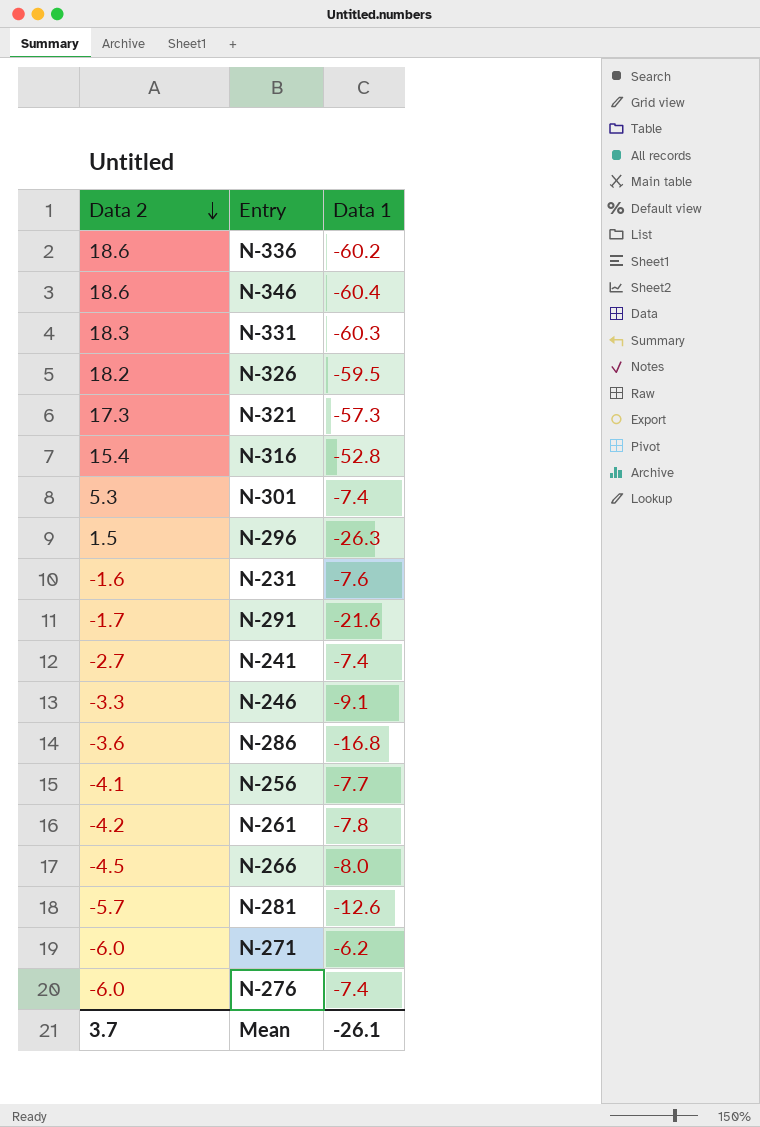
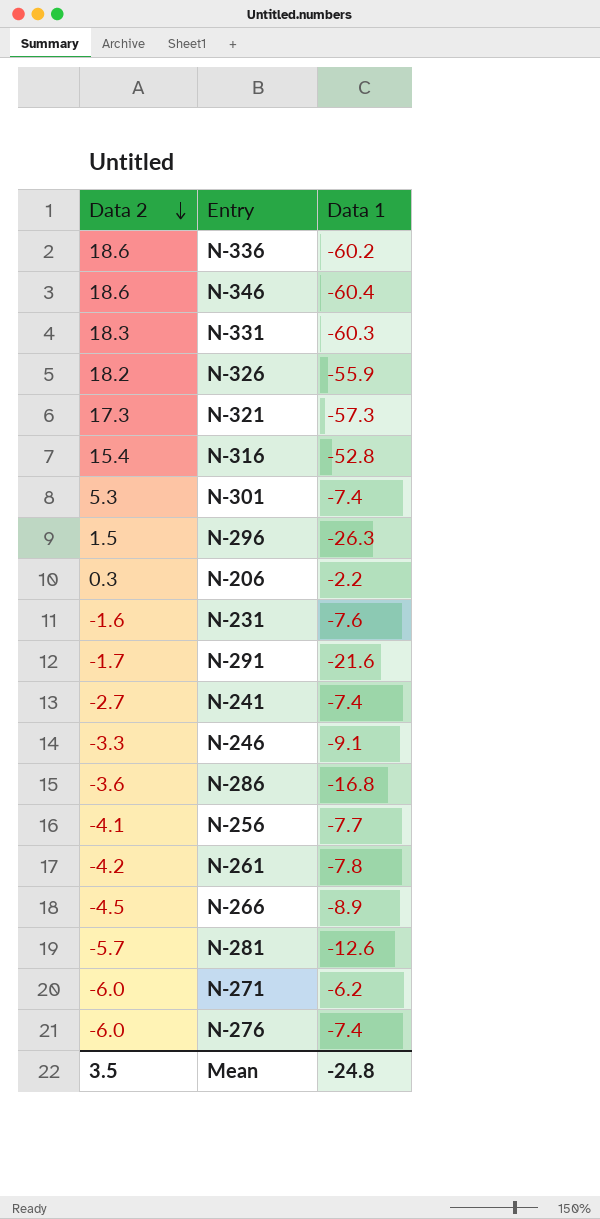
N-326 | Data 1: -59.5 -> -55.9
row N-206: none -> 0.3 | -2.2
N-266 | Data 1: -8.0 -> -8.9
Mean | Data 2: 3.7 -> 3.5
Mean | Data 1: -26.1 -> -24.8

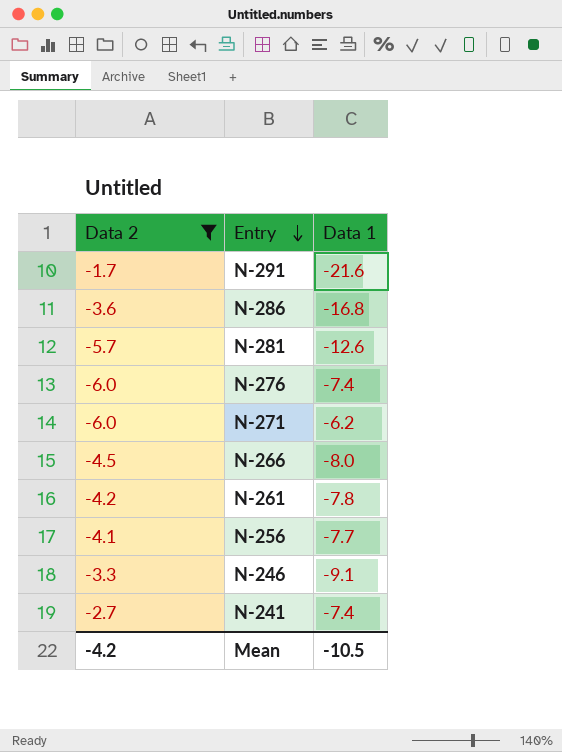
filter: none -> Data 2 <= -1.7
row order: Data 2 descending -> Entry descending
N-266 | Data 1: -8.9 -> -8.0
Mean | Data 2: 3.5 -> -4.2
Mean | Data 1: -24.8 -> -10.5

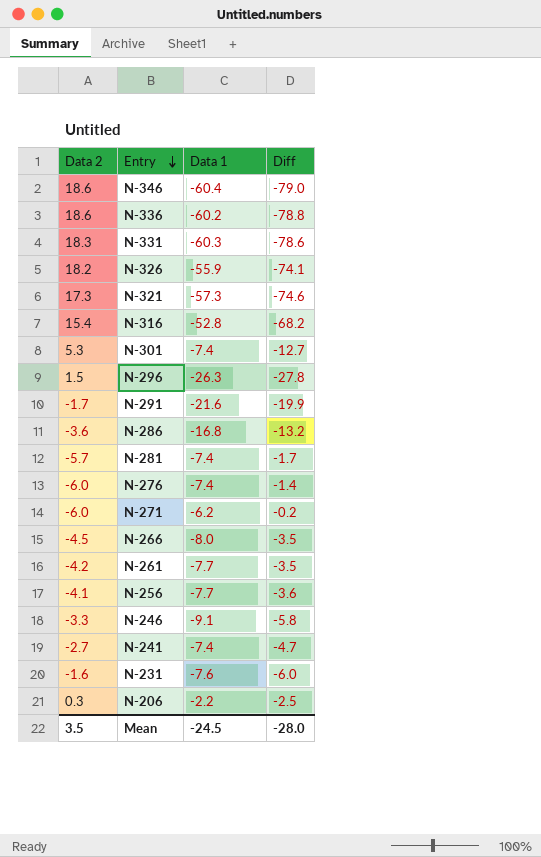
filter: Data 2 <= -1.7 -> none
column Diff | formula: none -> [Data 1] - [Data 2]
N-281 | Data 1: -12.6 -> -7.4
N-261 | Data 1: -7.8 -> -7.7
Mean | Data 2: -4.2 -> 3.5
Mean | Data 1: -10.5 -> -24.5

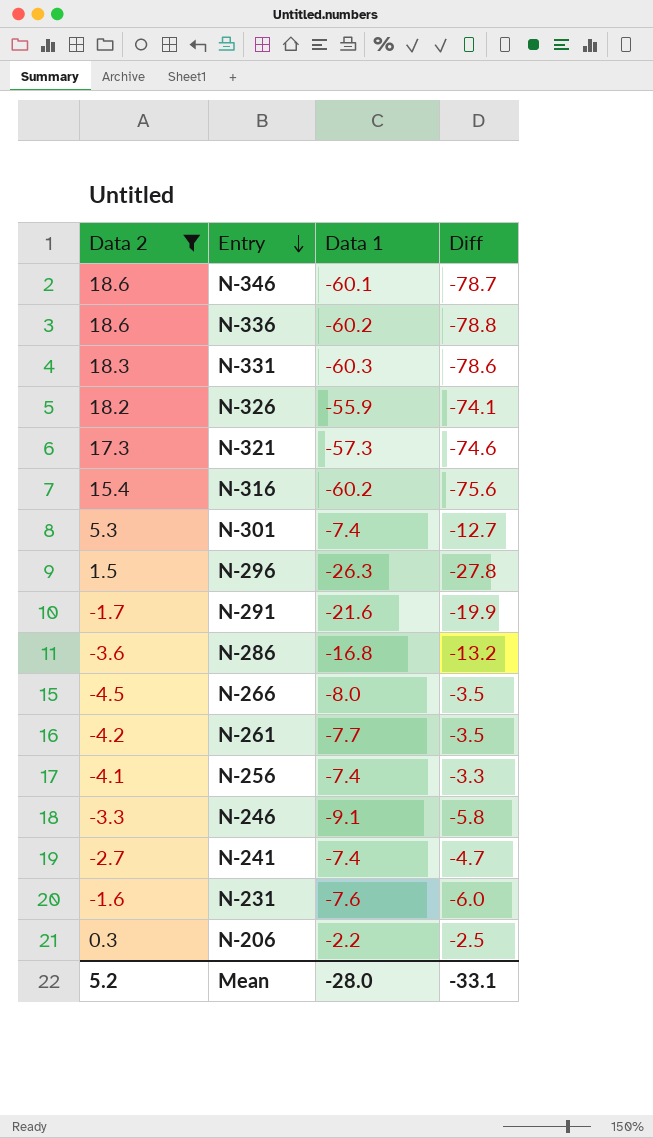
filter: none -> Data 2 >= -4.5
N-346 | Data 1: -60.4 -> -60.1
N-346 | Diff: -79.0 -> -78.7
N-316 | Data 1: -52.8 -> -60.2
N-316 | Diff: -68.2 -> -75.6
N-256 | Data 1: -7.7 -> -7.4
N-256 | Diff: -3.6 -> -3.3
Mean | Data 2: 3.5 -> 5.2
Mean | Data 1: -24.5 -> -28.0
Mean | Diff: -28.0 -> -33.1

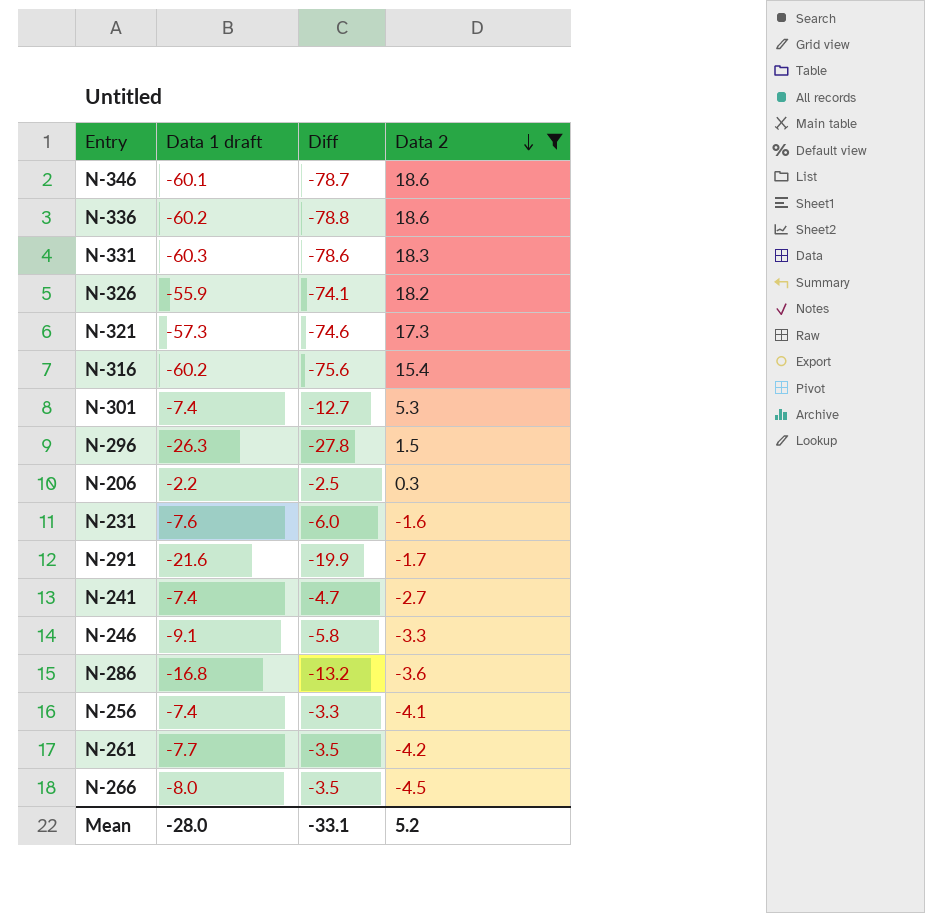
row order: Entry descending -> Data 2 descending
column name: Data 1 -> Data 1 draft
column Data 2 | position: 1 -> 4

